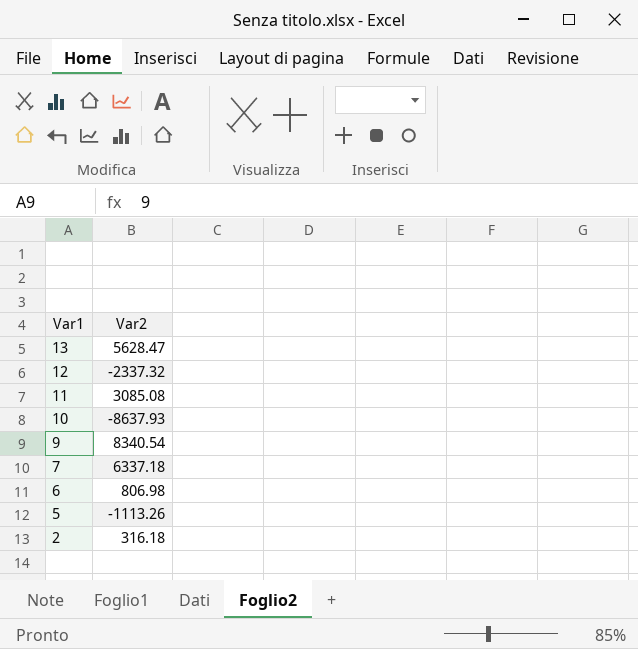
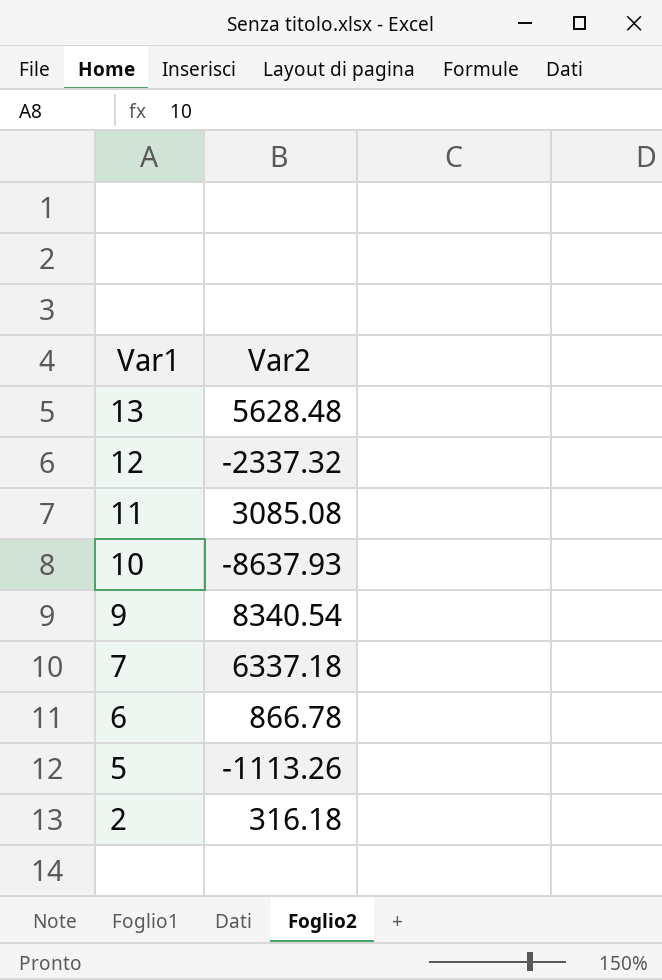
13 | Var2: 5628.47 -> 5628.48
6 | Var2: 806.98 -> 866.78

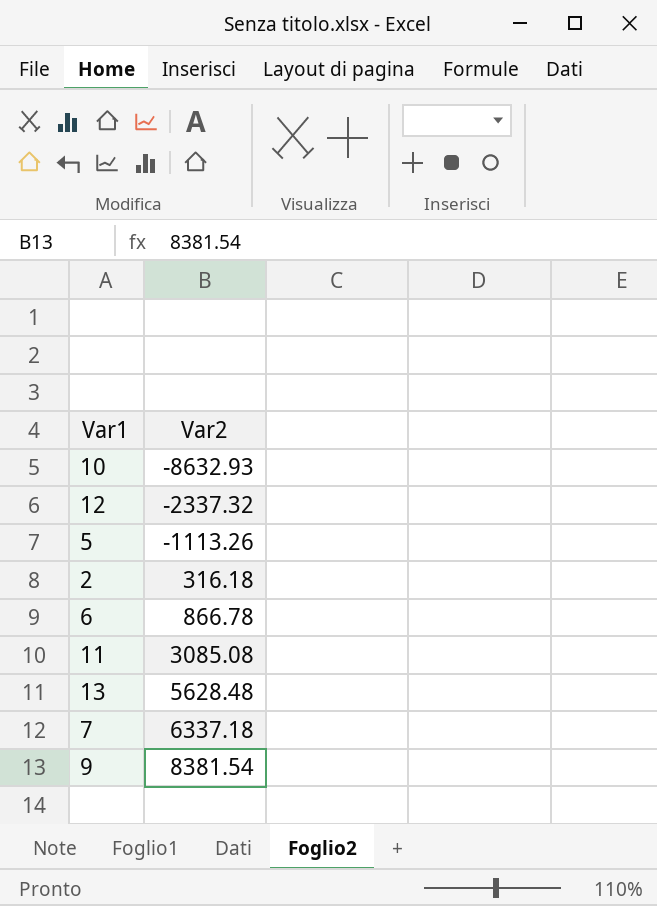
row order: Var1 descending -> Var2 ascending
10 | Var2: -8637.93 -> -8632.93
9 | Var2: 8340.54 -> 8381.54

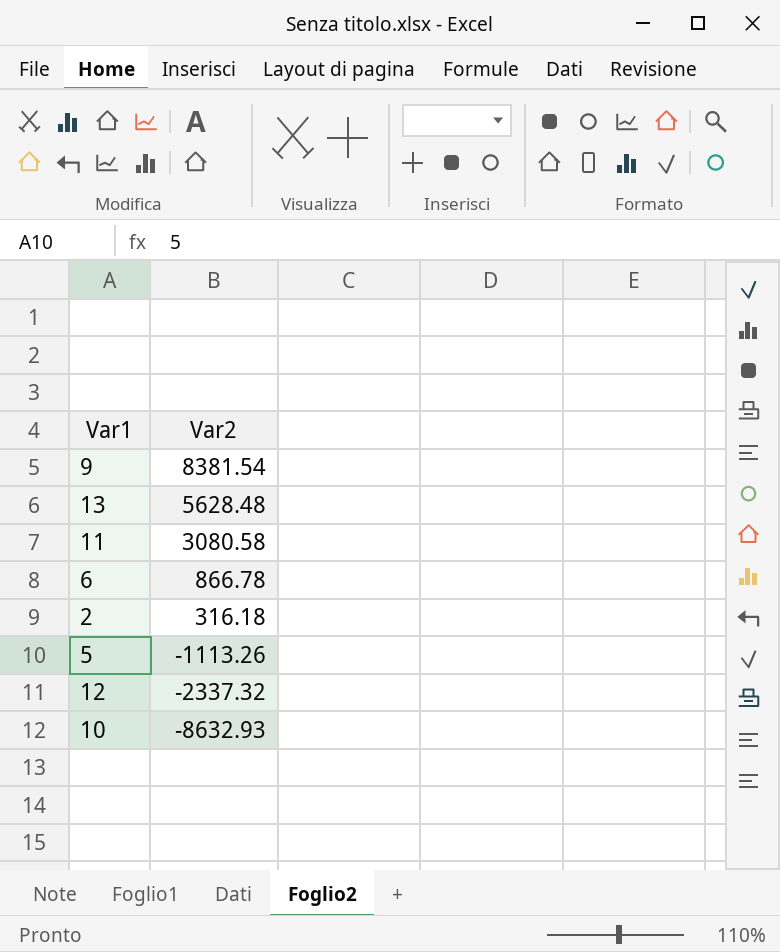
row order: Var2 ascending -> Var2 descending
row 7: 6337.18 -> none
11 | Var2: 3085.08 -> 3080.58

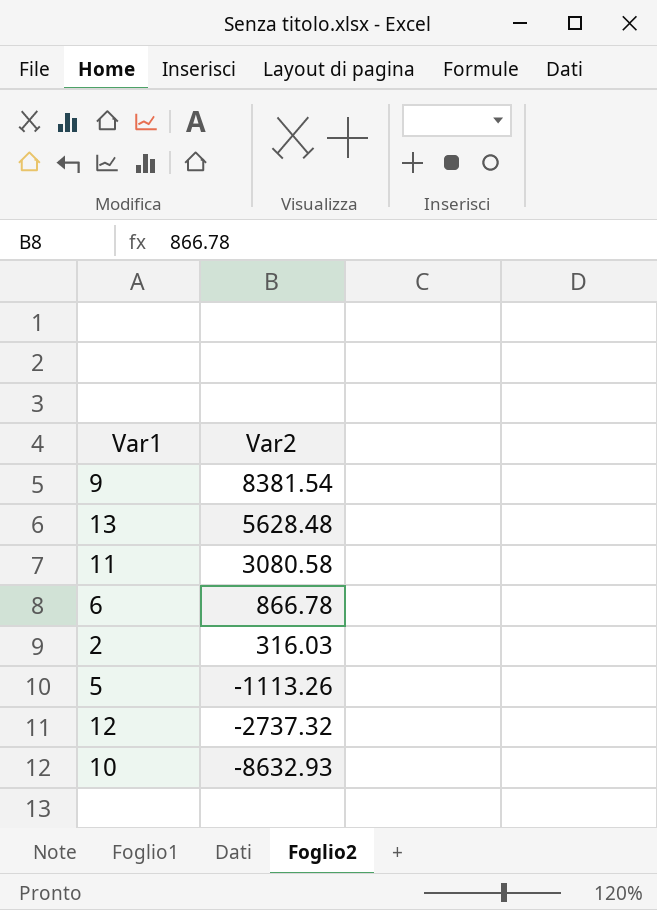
2 | Var2: 316.18 -> 316.03
12 | Var2: -2337.32 -> -2737.32

